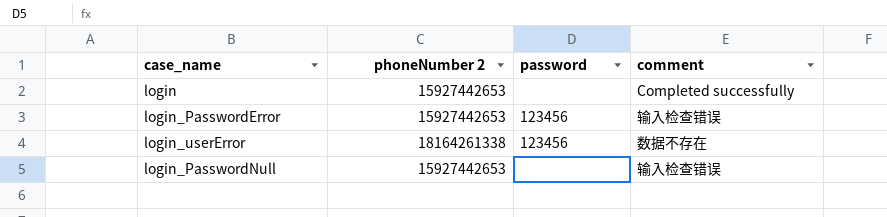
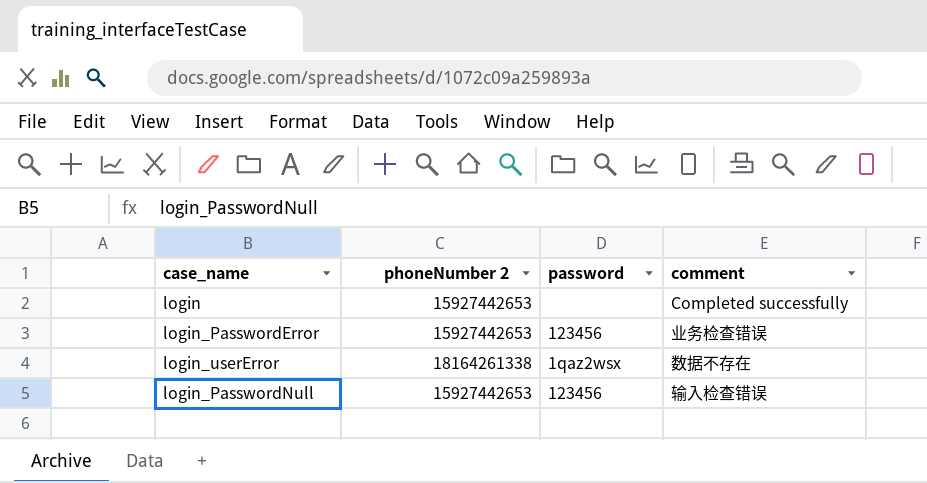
login_PasswordError | comment: 输入检查错误 -> 业务检查错误
login_userError | password: 123456 -> 1qaz2wsx
login_PasswordNull | password: none -> 123456

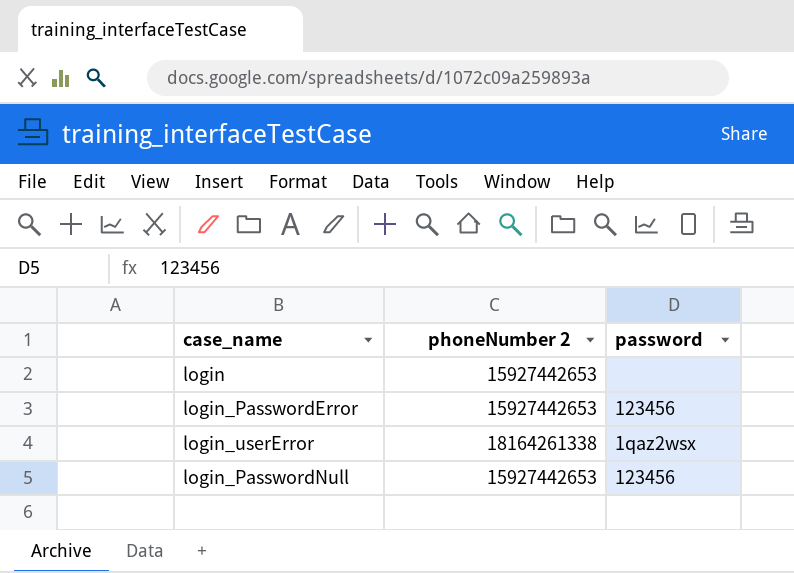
column comment | position: 4 -> none

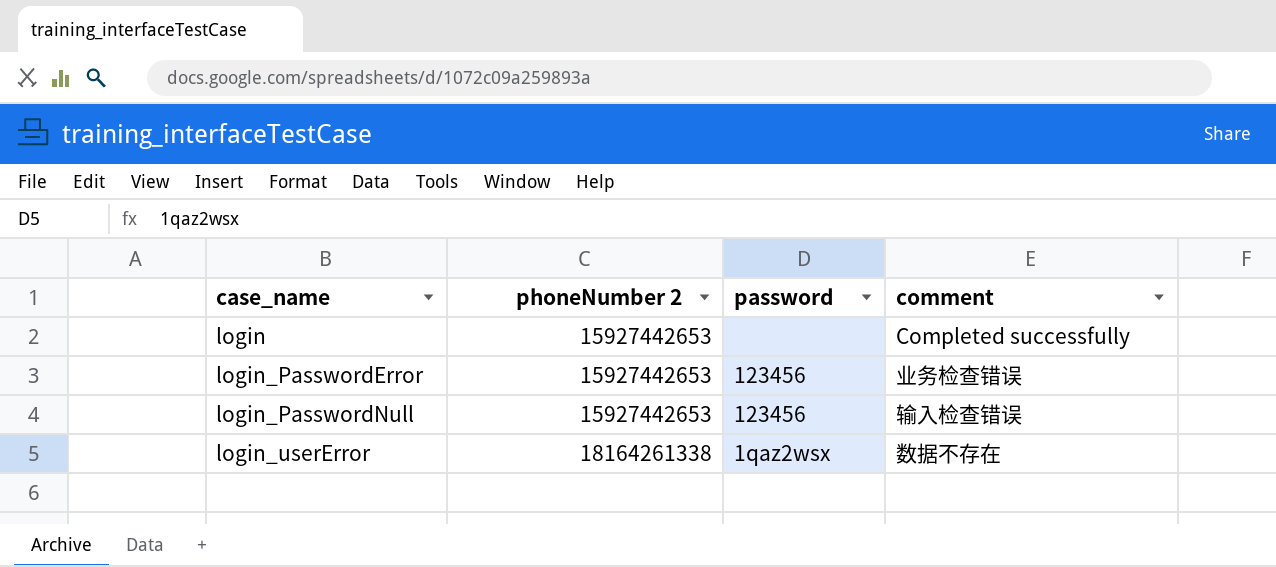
row order: none -> case_name ascending
column comment | position: none -> 4

